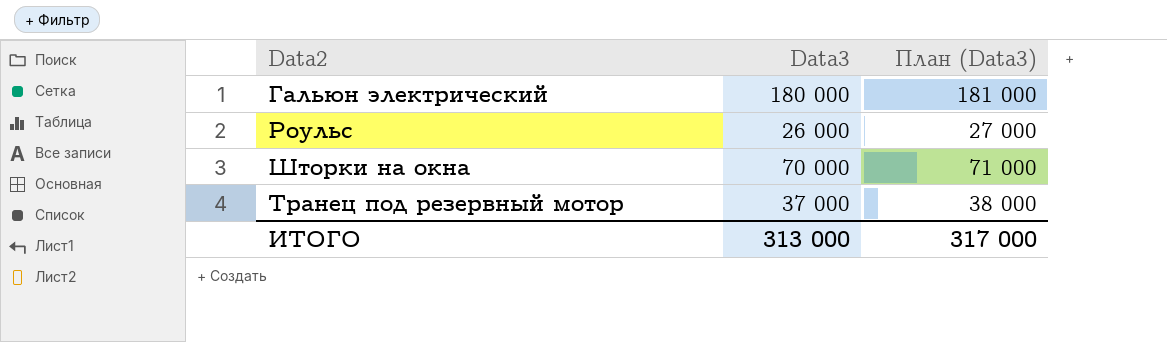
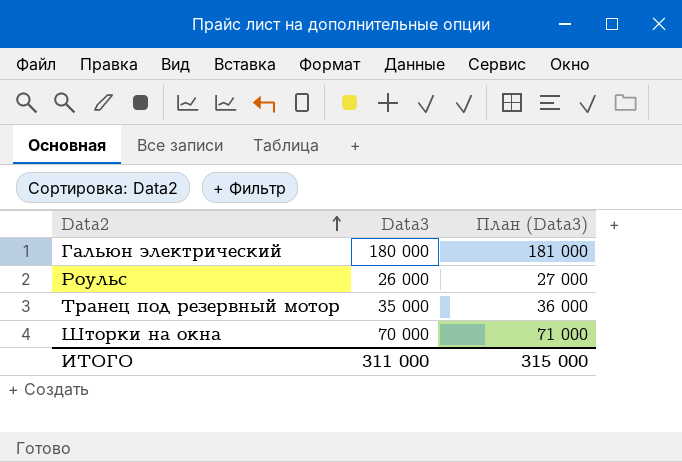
row order: none -> Data2 ascending
Транец под резервный мотор | Data3: 37 000 -> 35 000
Транец под резервный мотор | План (Data3): 38 000 -> 36 000
ИТОГО | Data3: 313 000 -> 311 000
ИТОГО | План (Data3): 317 000 -> 315 000

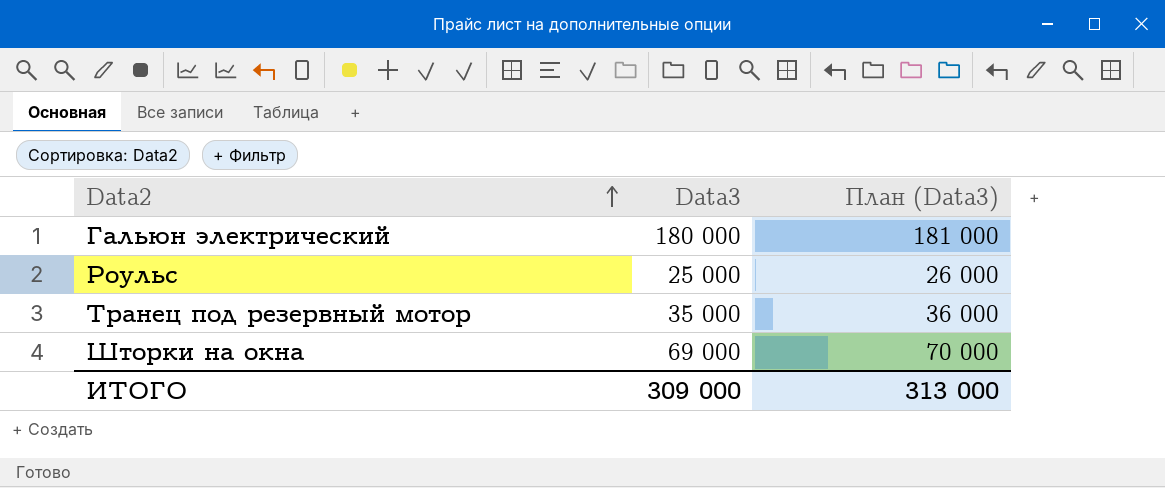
Роульс | Data3: 26 000 -> 25 000
Роульс | План (Data3): 27 000 -> 26 000
Шторки на окна | Data3: 70 000 -> 69 000
Шторки на окна | План (Data3): 71 000 -> 70 000
ИТОГО | Data3: 311 000 -> 309 000
ИТОГО | План (Data3): 315 000 -> 313 000

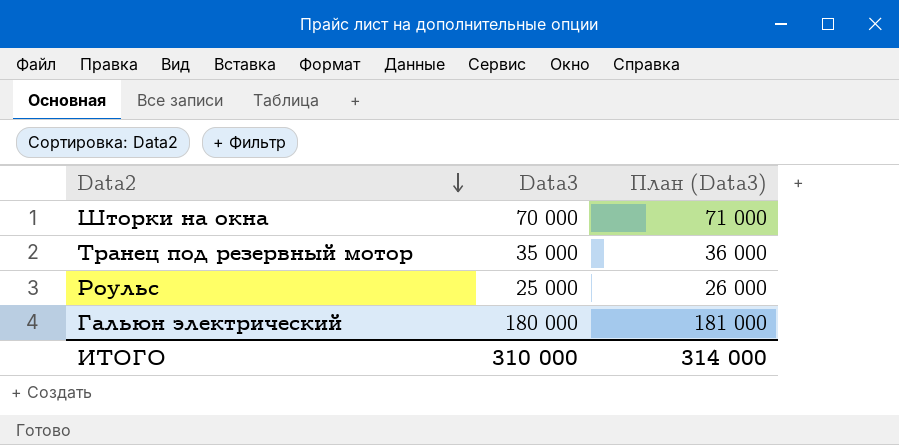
row order: Data2 ascending -> Data2 descending
Шторки на окна | Data3: 69 000 -> 70 000
Шторки на окна | План (Data3): 70 000 -> 71 000
ИТОГО | Data3: 309 000 -> 310 000
ИТОГО | План (Data3): 313 000 -> 314 000

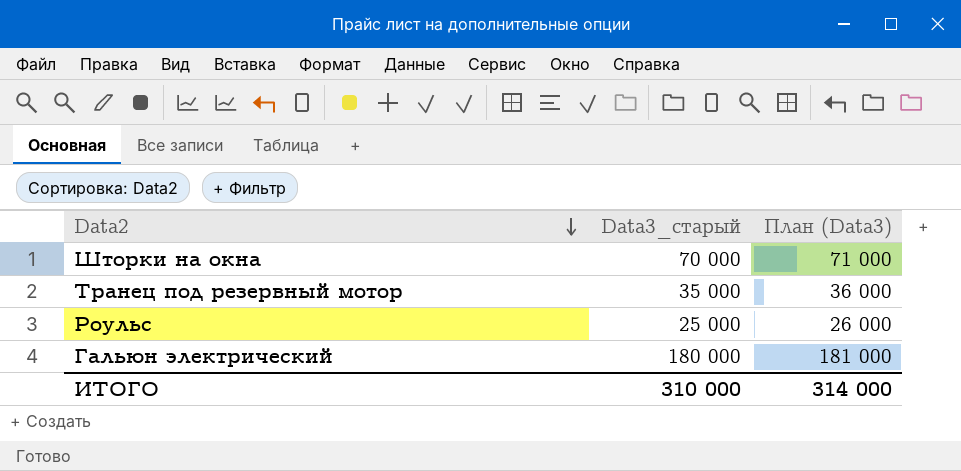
column name: Data3 -> Data3_старый

